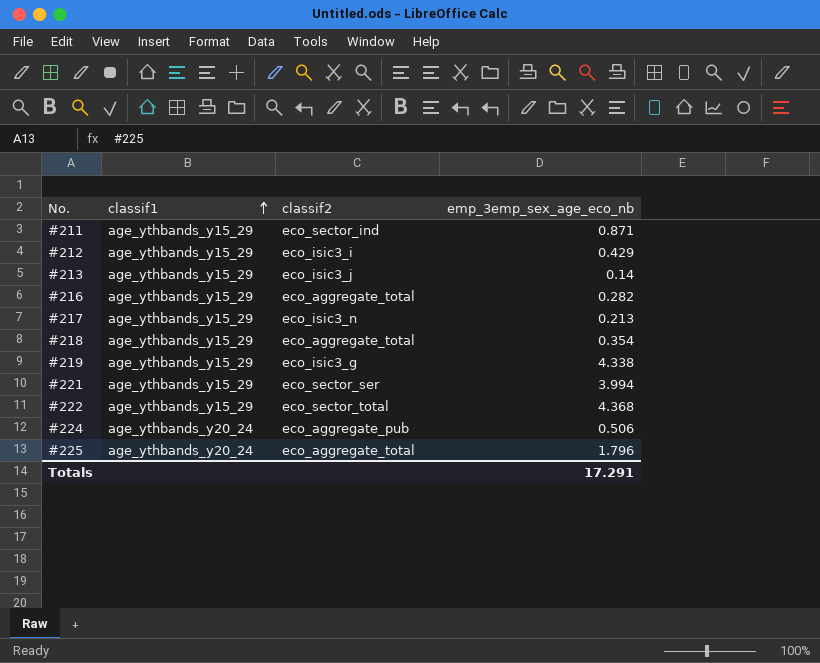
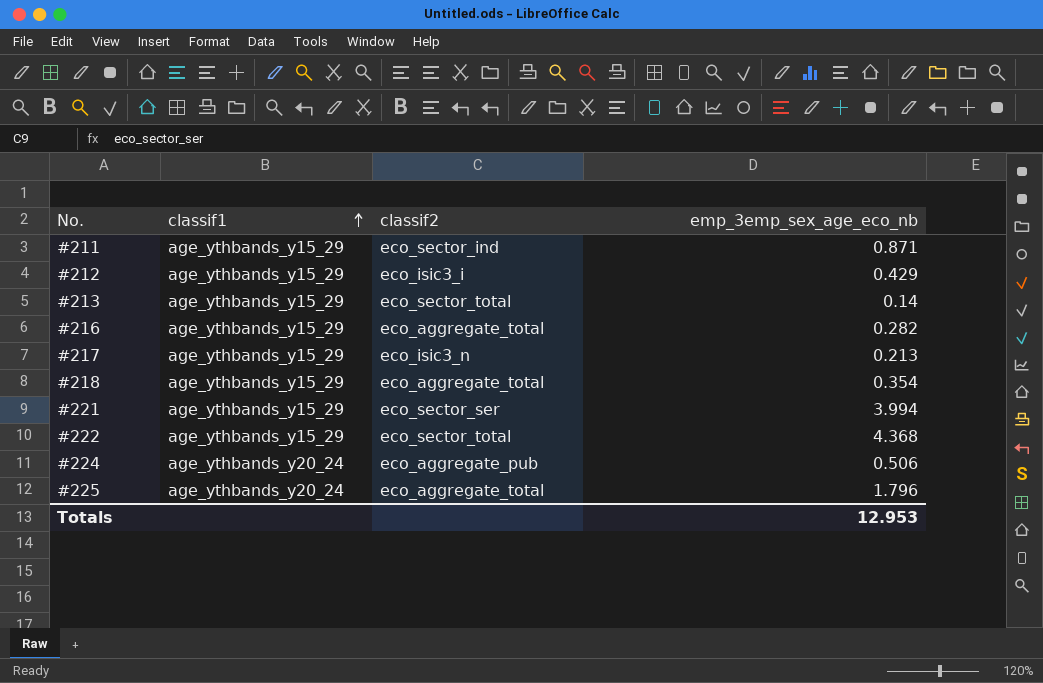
row #219: age_ythbands_y15_29 | eco_isic3_g | 4.338 -> none
#213 | classif2: eco_isic3_j -> eco_sector_total
Totals | emp_3emp_sex_age_eco_nb: 17.291 -> 12.953

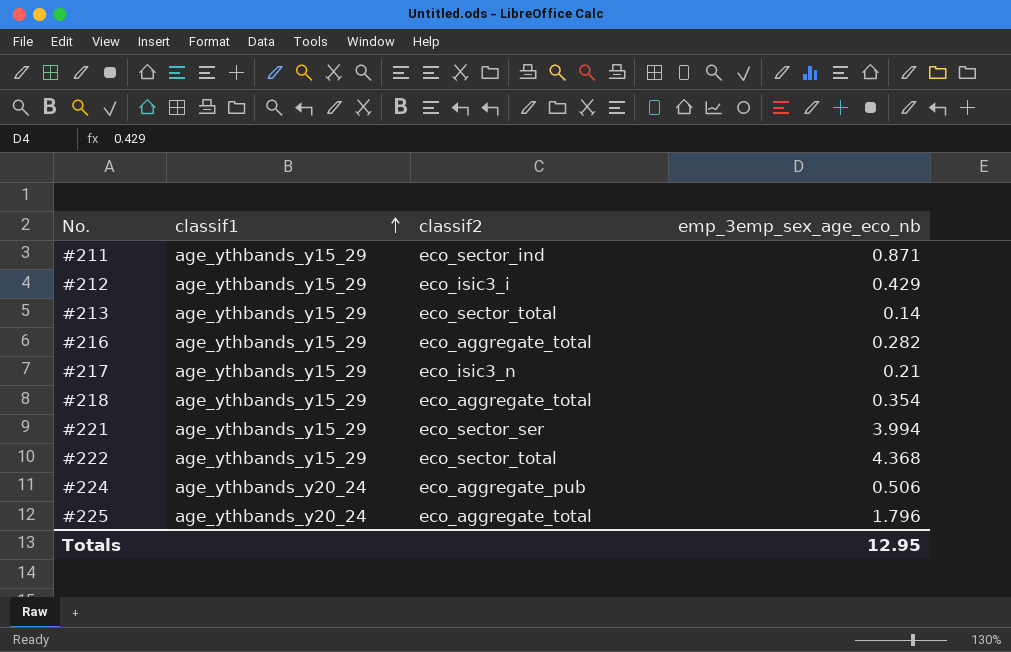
#217 | emp_3emp_sex_age_eco_nb: 0.213 -> 0.21
Totals | emp_3emp_sex_age_eco_nb: 12.953 -> 12.95

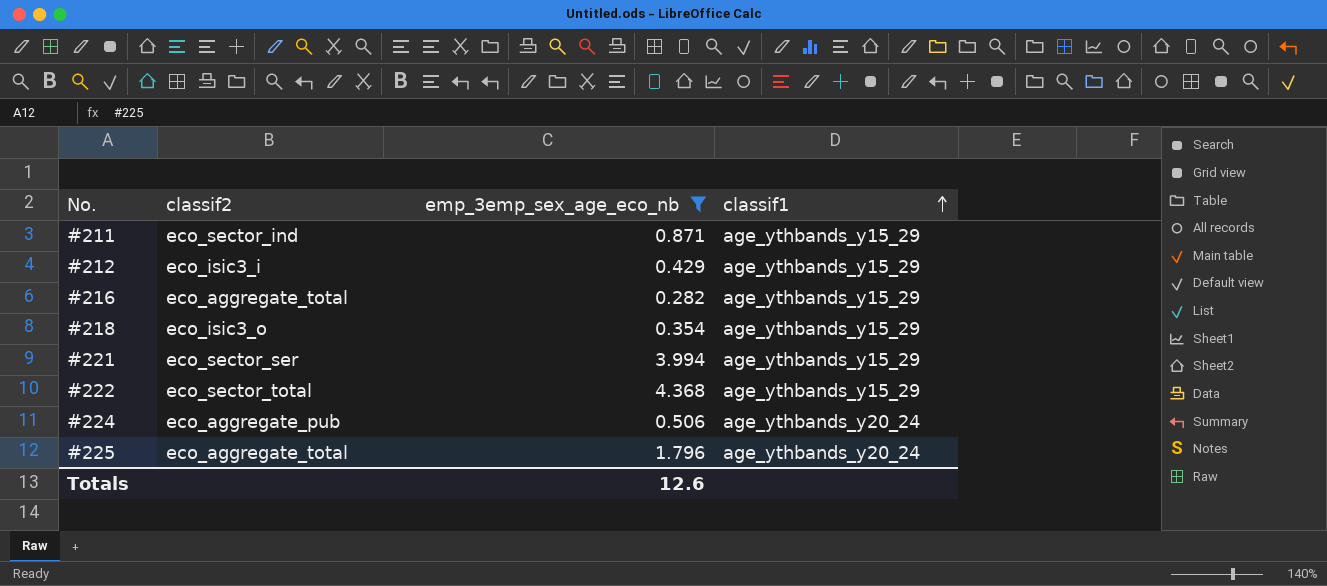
filter: none -> emp_3emp_sex_age_eco_nb >= 0.282
column classif1 | position: 2 -> 4
#218 | classif2: eco_aggregate_total -> eco_isic3_o
Totals | emp_3emp_sex_age_eco_nb: 12.95 -> 12.6

